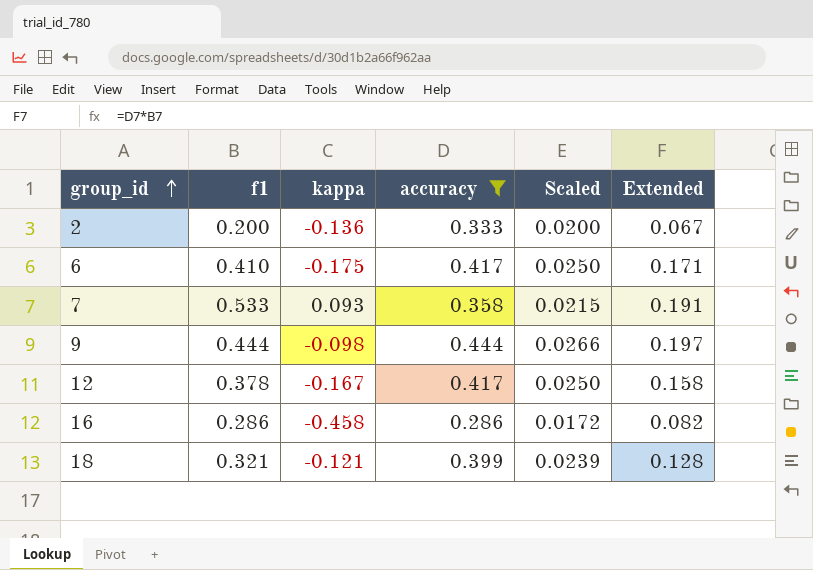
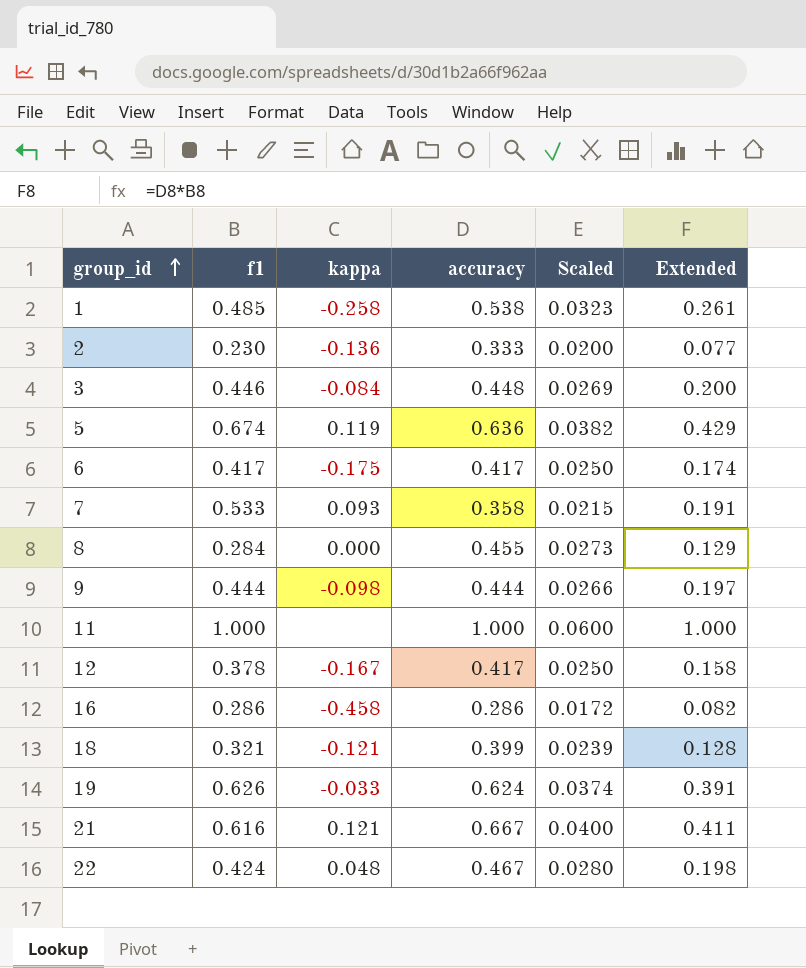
filter: accuracy <= 0.444 -> none
2 | f1: 0.200 -> 0.230
2 | Extended: 0.067 -> 0.077
6 | f1: 0.410 -> 0.417
6 | Extended: 0.171 -> 0.174

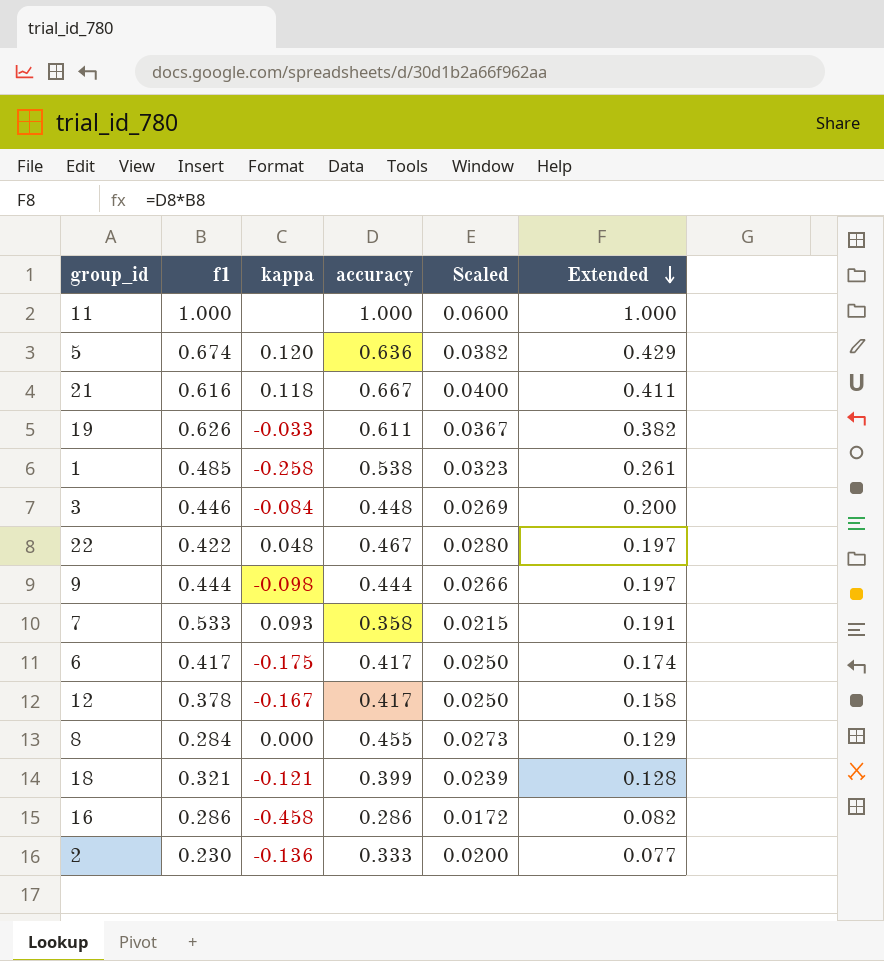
row order: group_id ascending -> Extended descending
5 | kappa: 0.119 -> 0.120
21 | kappa: 0.121 -> 0.118
19 | accuracy: 0.624 -> 0.611
19 | Scaled: 0.0374 -> 0.0367
19 | Extended: 0.391 -> 0.382
22 | f1: 0.424 -> 0.422
22 | Extended: 0.198 -> 0.197

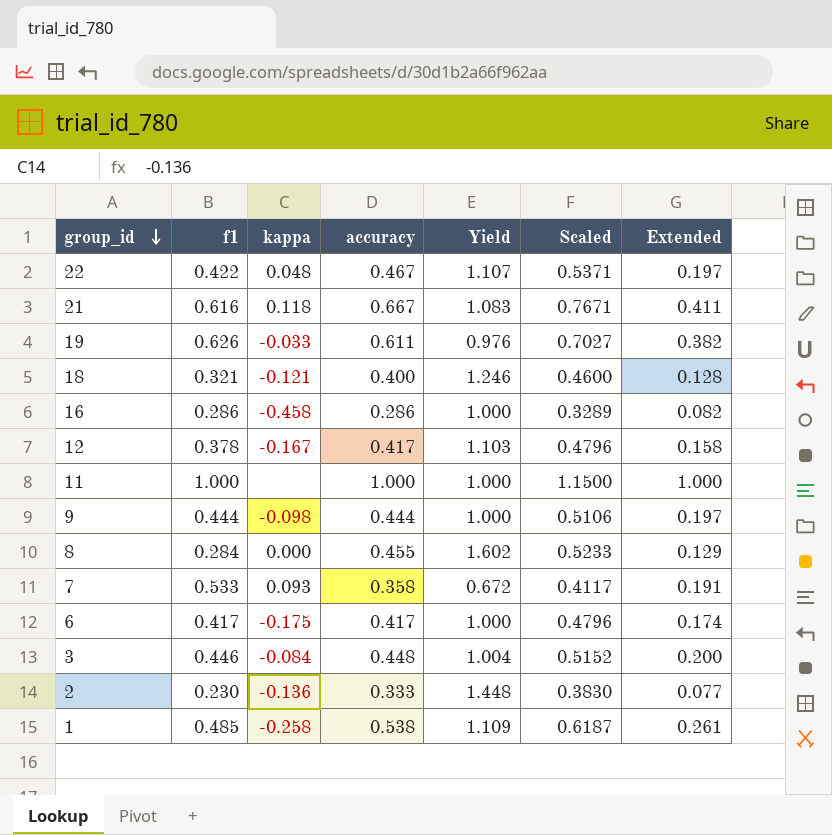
row order: Extended descending -> group_id descending
column Yield | formula: none -> [accuracy] / [f1]
column Scaled | formula: [accuracy] * 0.06 -> [accuracy] * 1.15
row 5: 0.674 | 0.120 | 0.636 | 0.0382 | 0.429 -> none
18 | accuracy: 0.399 -> 0.400

